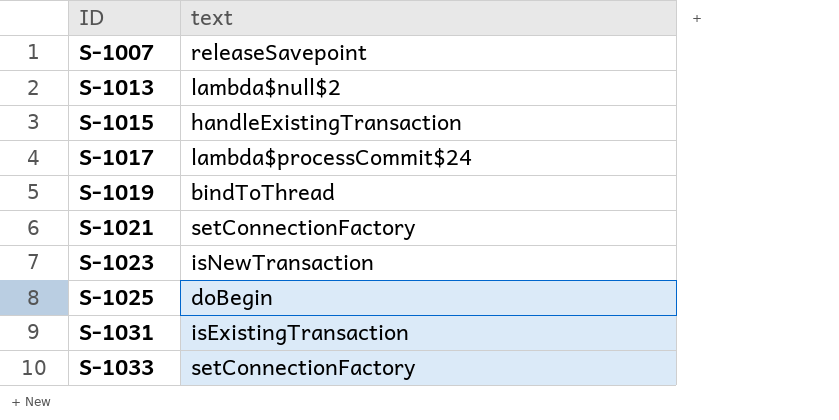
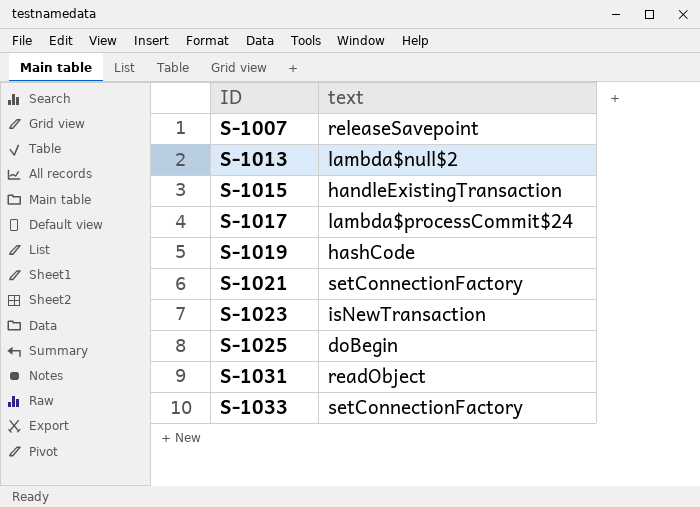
S-1019 | text: bindToThread -> hashCode
S-1031 | text: isExistingTransaction -> readObject

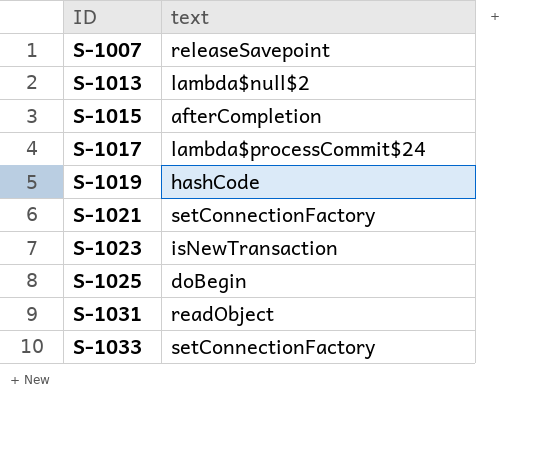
S-1015 | text: handleExistingTransaction -> afterCompletion

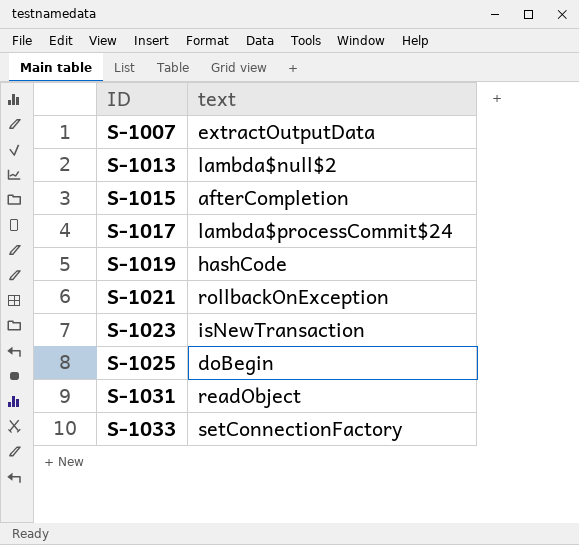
S-1007 | text: releaseSavepoint -> extractOutputData
S-1021 | text: setConnectionFactory -> rollbackOnException

